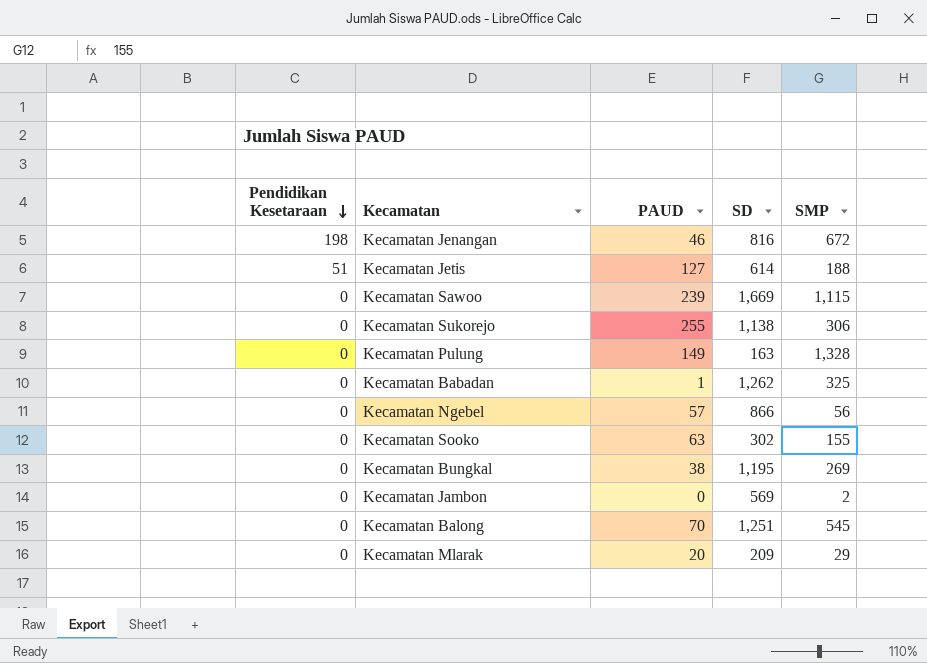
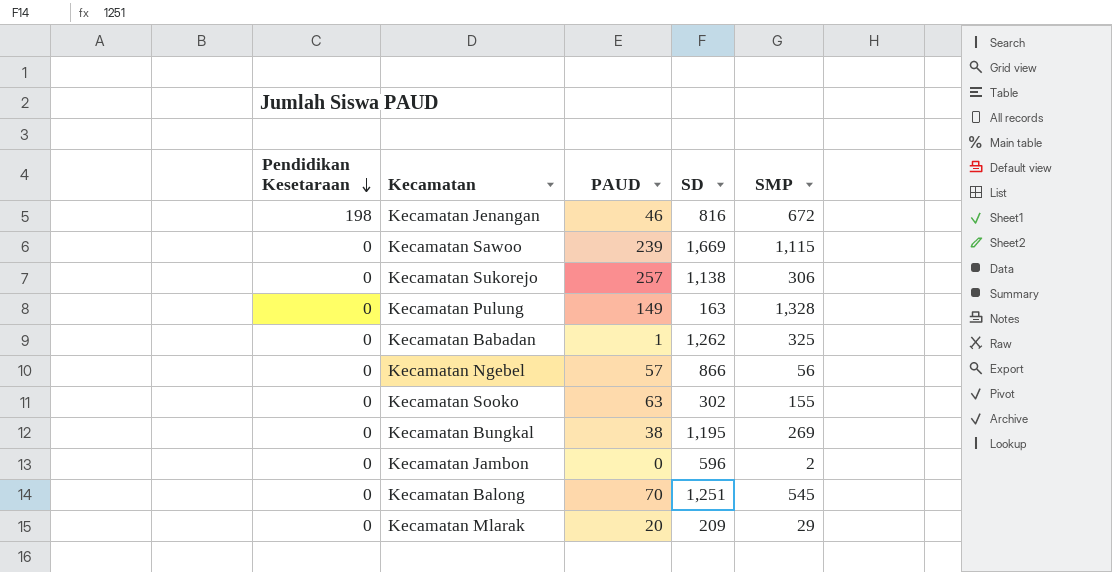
row Kecamatan Jetis: 51 | 127 | 614 | 188 -> none
Kecamatan Sukorejo | PAUD: 255 -> 257
Kecamatan Jambon | SD: 569 -> 596

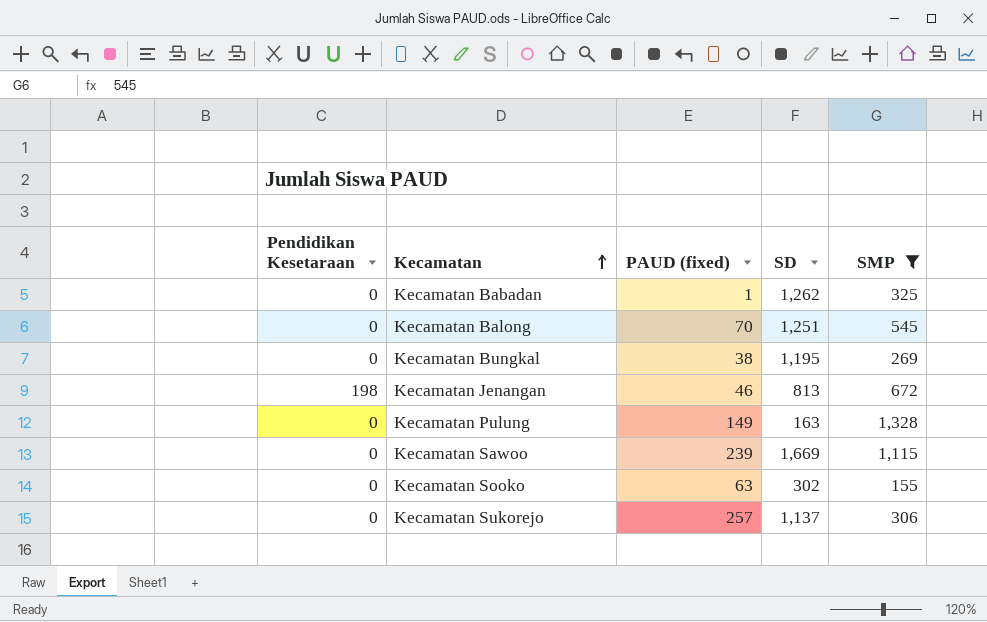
filter: none -> SMP >= 155
row order: Pendidikan Kesetaraan descending -> Kecamatan ascending
column name: PAUD -> PAUD (fixed)
Kecamatan Jenangan | SD: 816 -> 813
Kecamatan Sukorejo | SD: 1,138 -> 1,137

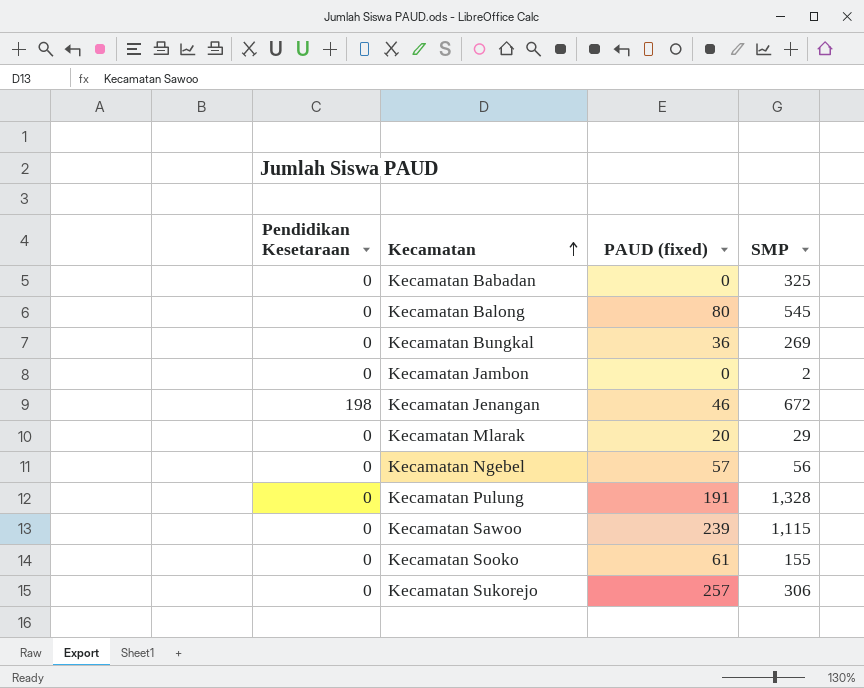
filter: SMP >= 155 -> none
column SD | position: 4 -> none
Kecamatan Babadan | PAUD (fixed): 1 -> 0
Kecamatan Balong | PAUD (fixed): 70 -> 80
Kecamatan Bungkal | PAUD (fixed): 38 -> 36
Kecamatan Pulung | PAUD (fixed): 149 -> 191
Kecamatan Sooko | PAUD (fixed): 63 -> 61

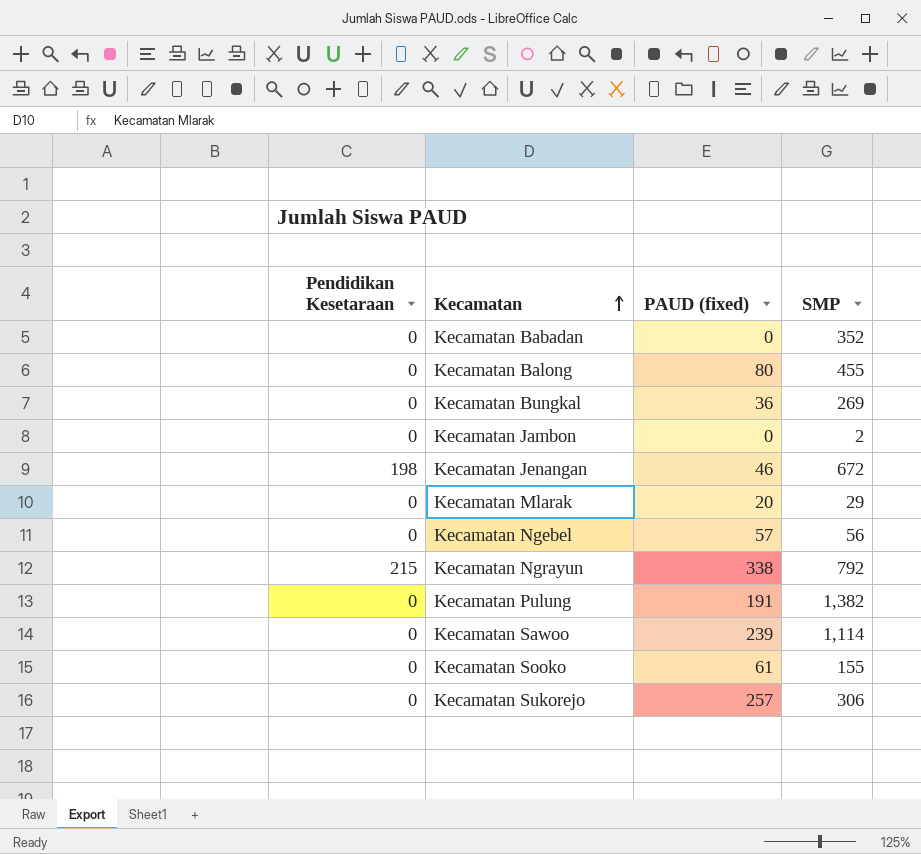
Kecamatan Babadan | SMP: 325 -> 352
Kecamatan Balong | SMP: 545 -> 455
row Kecamatan Ngrayun: none -> 215 | 338 | 792
Kecamatan Pulung | SMP: 1,328 -> 1,382
Kecamatan Sawoo | SMP: 1,115 -> 1,114

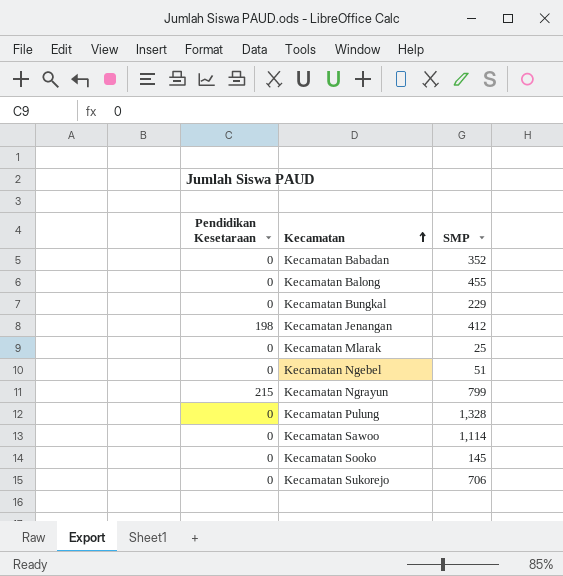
column PAUD (fixed) | position: 3 -> none
row Kecamatan Jambon: 0 | 0 | 2 -> none
Kecamatan Bungkal | SMP: 269 -> 229
Kecamatan Jenangan | SMP: 672 -> 412
Kecamatan Mlarak | SMP: 29 -> 25
Kecamatan Ngebel | SMP: 56 -> 51
Kecamatan Ngrayun | SMP: 792 -> 799
Kecamatan Pulung | SMP: 1,382 -> 1,328
Kecamatan Sooko | SMP: 155 -> 145
Kecamatan Sukorejo | SMP: 306 -> 706

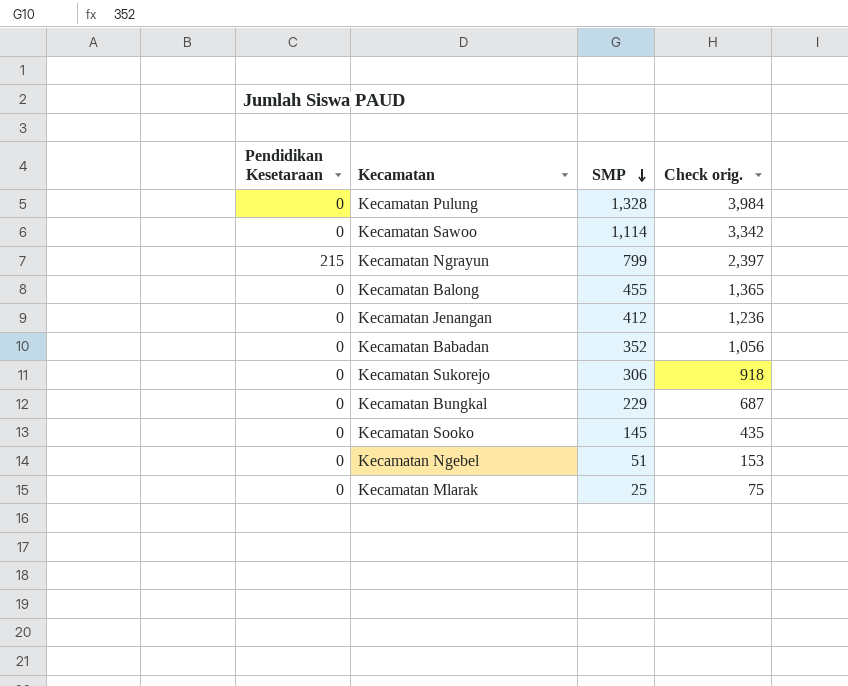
row order: Kecamatan ascending -> SMP descending
column Check orig. | formula: none -> [SMP] * 3
Kecamatan Jenangan | Pendidikan Kesetaraan: 198 -> 0
Kecamatan Sukorejo | SMP: 706 -> 306

